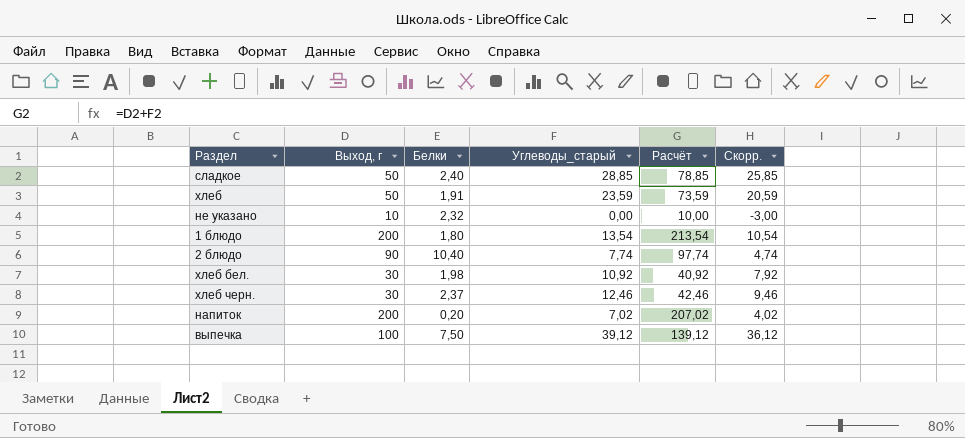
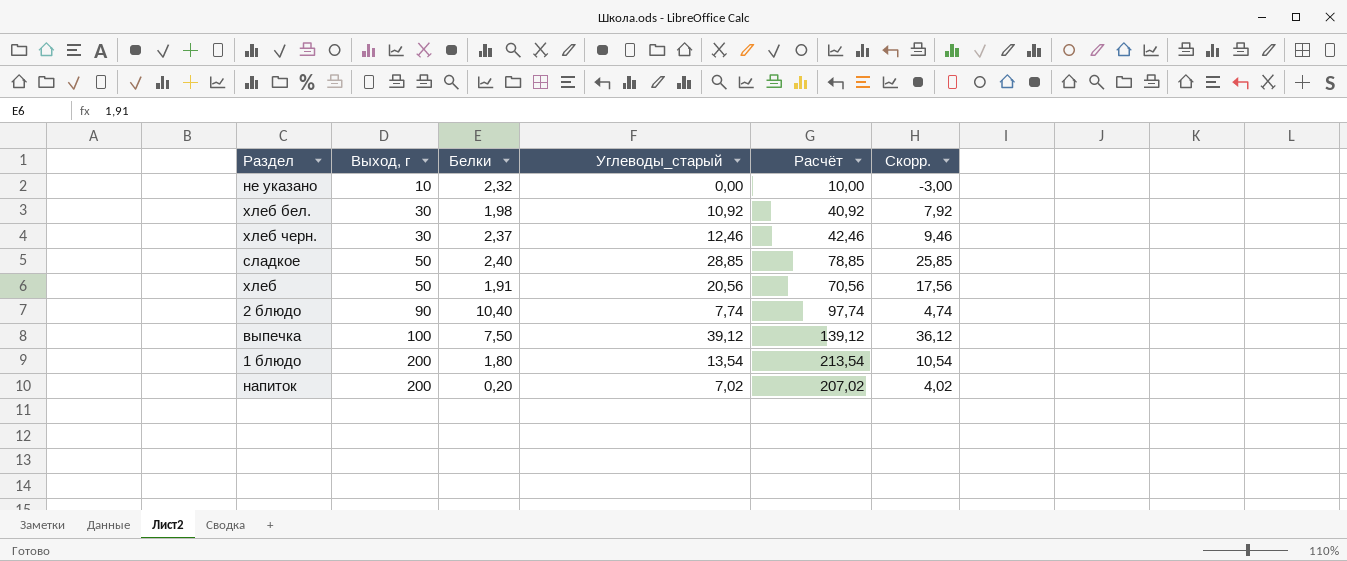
row order: none -> Выход, г ascending
хлеб | Углеводы_старый: 23,59 -> 20,56
хлеб | Расчёт: 73,59 -> 70,56
хлеб | Скорр.: 20,59 -> 17,56

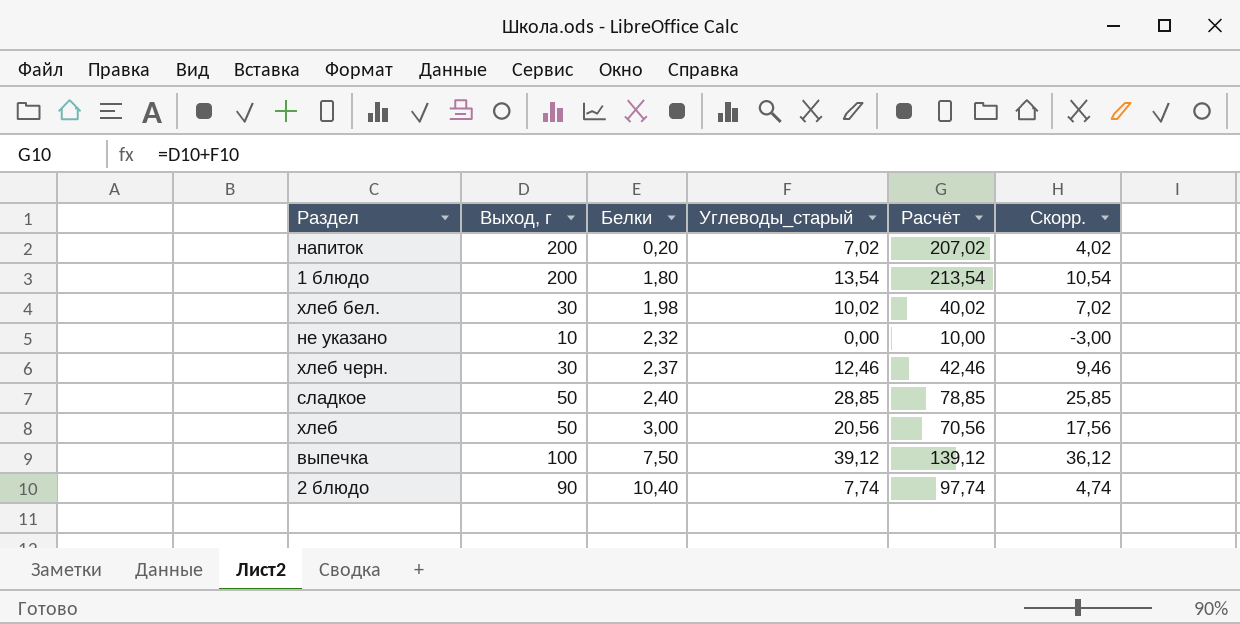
row order: Выход, г ascending -> Белки ascending
хлеб бел. | Углеводы_старый: 10,92 -> 10,02
хлеб бел. | Расчёт: 40,92 -> 40,02
хлеб бел. | Скорр.: 7,92 -> 7,02
хлеб | Белки: 1,91 -> 3,00

